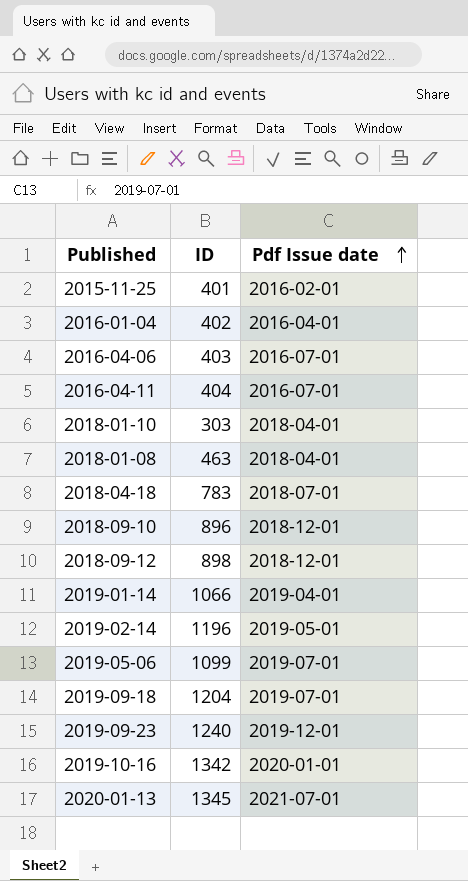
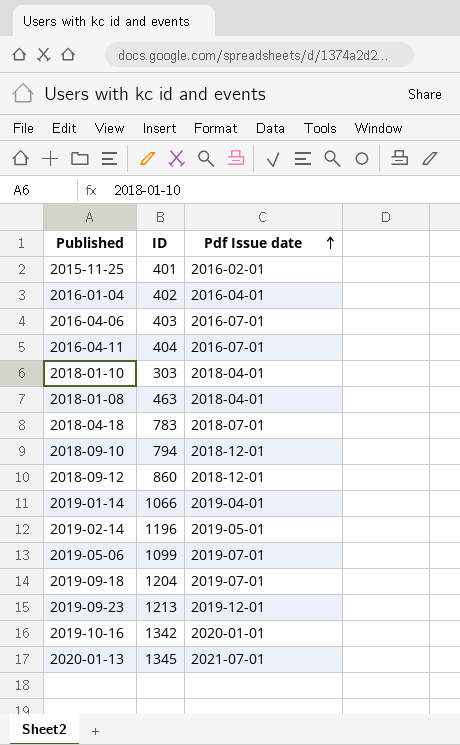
2018-09-10 | ID: 896 -> 794
2018-09-12 | ID: 898 -> 860
2019-09-23 | ID: 1240 -> 1213

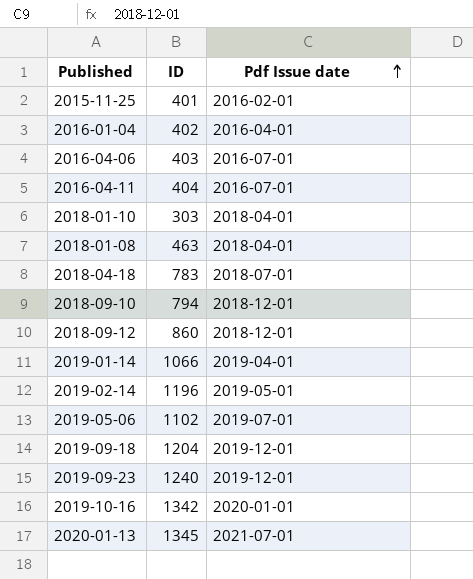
2019-05-06 | ID: 1099 -> 1102
2019-09-18 | Pdf Issue date: 2019-07-01 -> 2019-12-01
2019-09-23 | ID: 1213 -> 1240

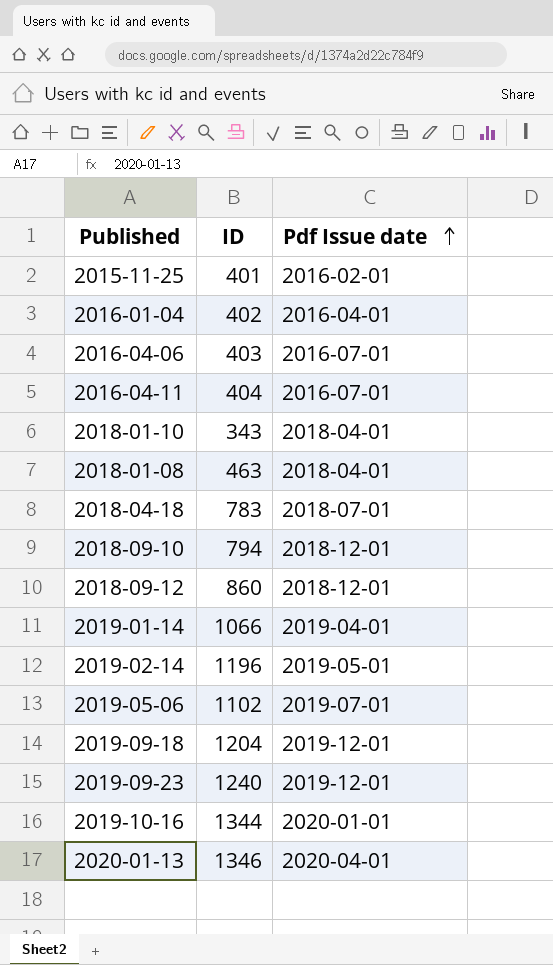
2018-01-10 | ID: 303 -> 343
2019-10-16 | ID: 1342 -> 1344
2020-01-13 | ID: 1345 -> 1346
2020-01-13 | Pdf Issue date: 2021-07-01 -> 2020-04-01

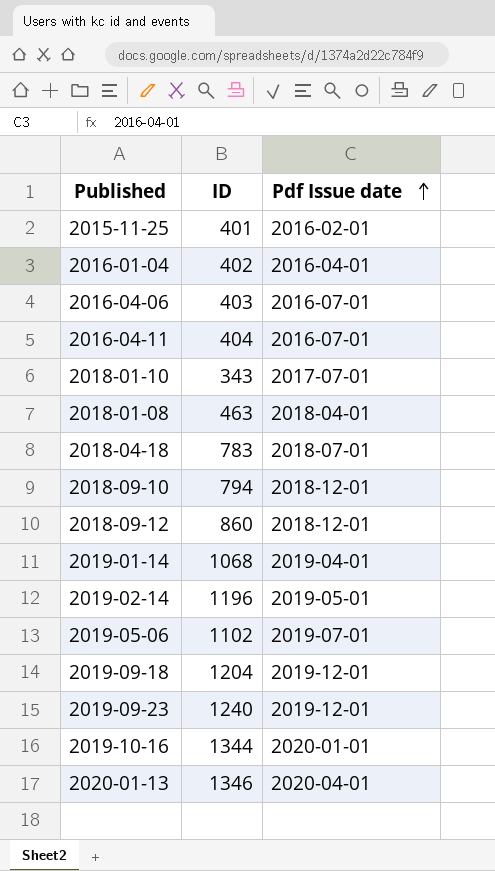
2018-01-10 | Pdf Issue date: 2018-04-01 -> 2017-07-01
2019-01-14 | ID: 1066 -> 1068

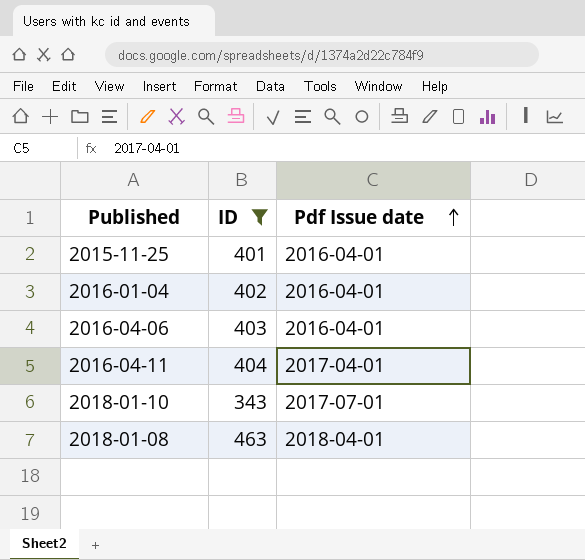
filter: none -> ID <= 463
2015-11-25 | Pdf Issue date: 2016-02-01 -> 2016-04-01
2016-04-06 | Pdf Issue date: 2016-07-01 -> 2016-04-01
2016-04-11 | Pdf Issue date: 2016-07-01 -> 2017-04-01

